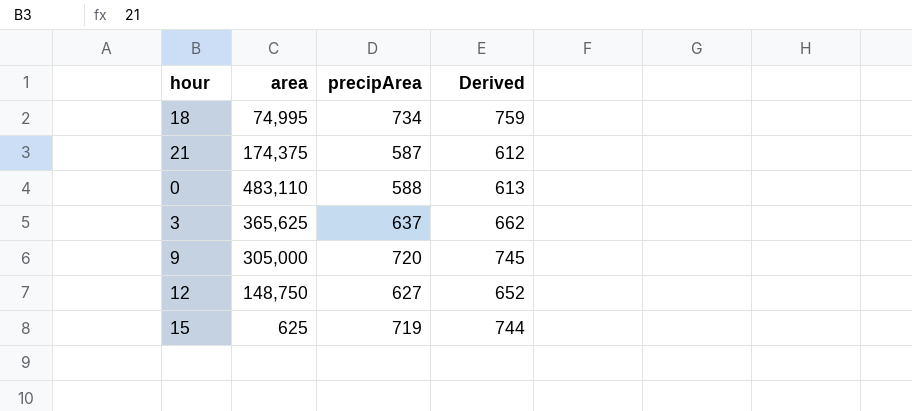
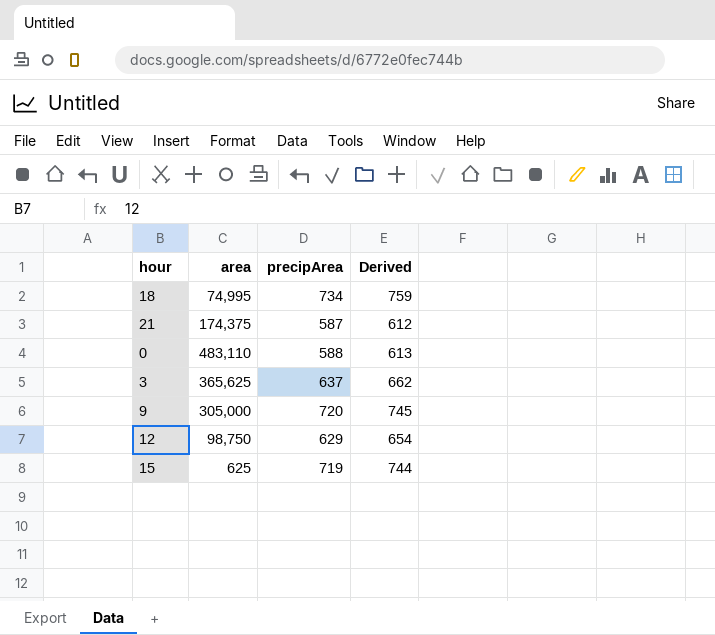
12 | area: 148,750 -> 98,750
12 | precipArea: 627 -> 629
12 | Derived: 652 -> 654

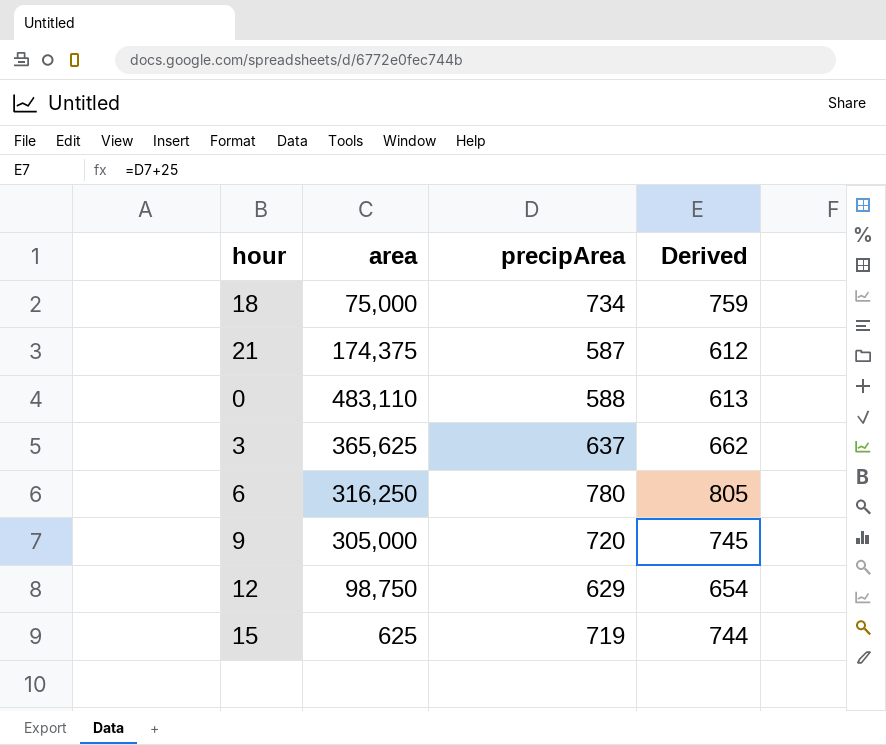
18 | area: 74,995 -> 75,000
row 6: none -> 316,250 | 780 | 805

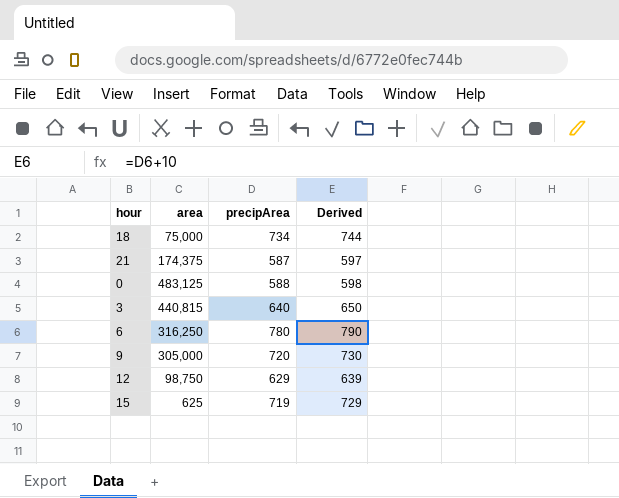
column Derived | formula: [precipArea] + 25 -> [precipArea] + 10
0 | area: 483,110 -> 483,125
3 | area: 365,625 -> 440,815
3 | precipArea: 637 -> 640

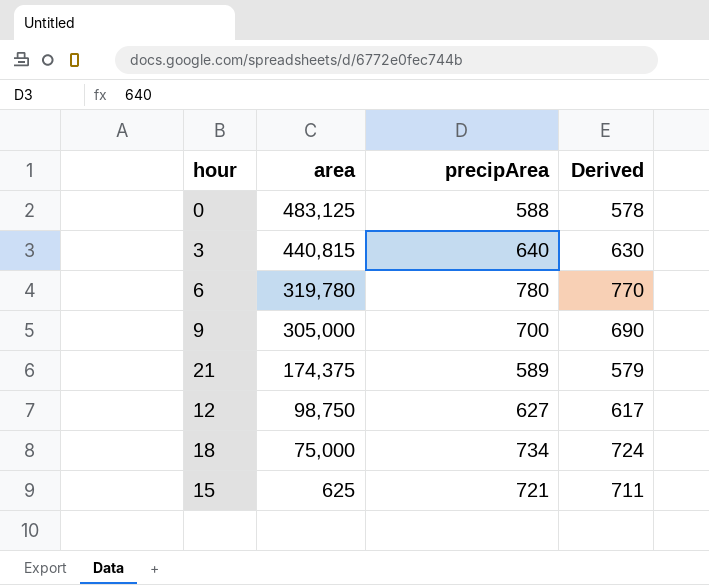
row order: none -> area descending
column Derived | formula: [precipArea] + 10 -> [precipArea] - 10
6 | area: 316,250 -> 319,780
9 | precipArea: 720 -> 700
21 | precipArea: 587 -> 589
12 | precipArea: 629 -> 627
15 | precipArea: 719 -> 721

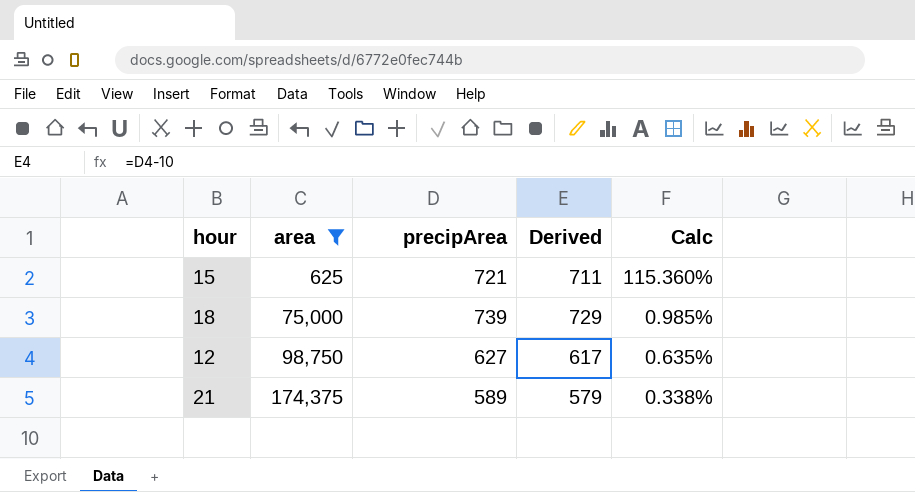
filter: none -> area <= 174,375
row order: area descending -> area ascending
column Calc | formula: none -> [precipArea] / [area]
18 | precipArea: 734 -> 739
18 | Derived: 724 -> 729

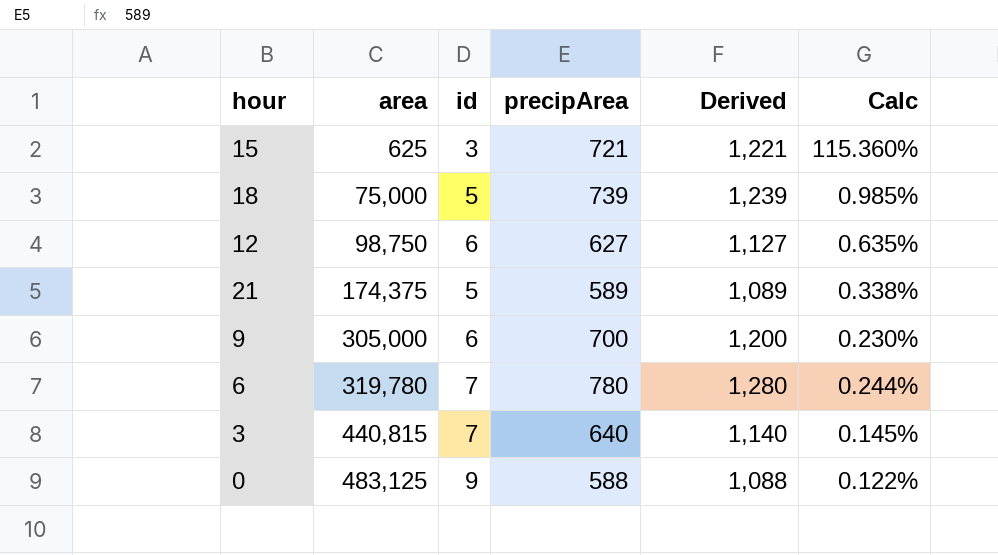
filter: area <= 174,375 -> none
column id | position: none -> 3
column Derived | formula: [precipArea] - 10 -> [precipArea] + 500

